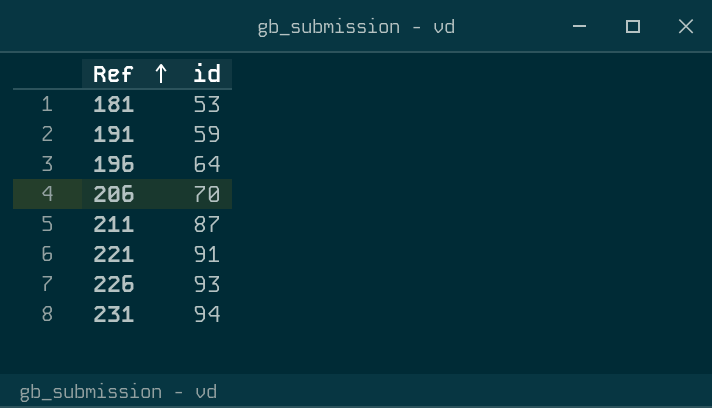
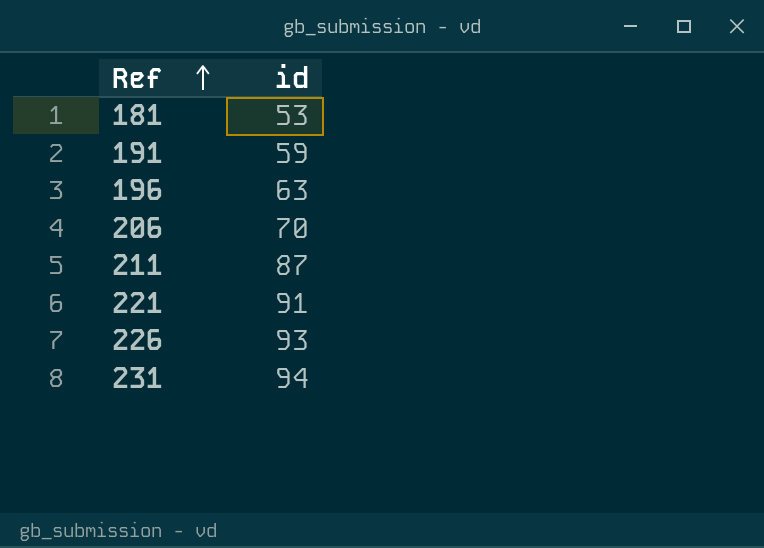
196 | id: 64 -> 63

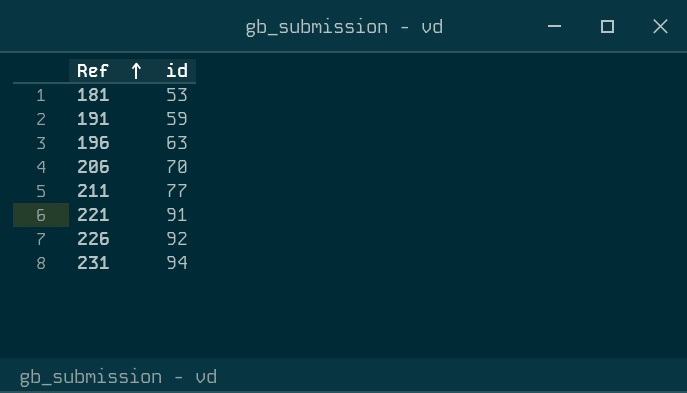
211 | id: 87 -> 77
226 | id: 93 -> 92

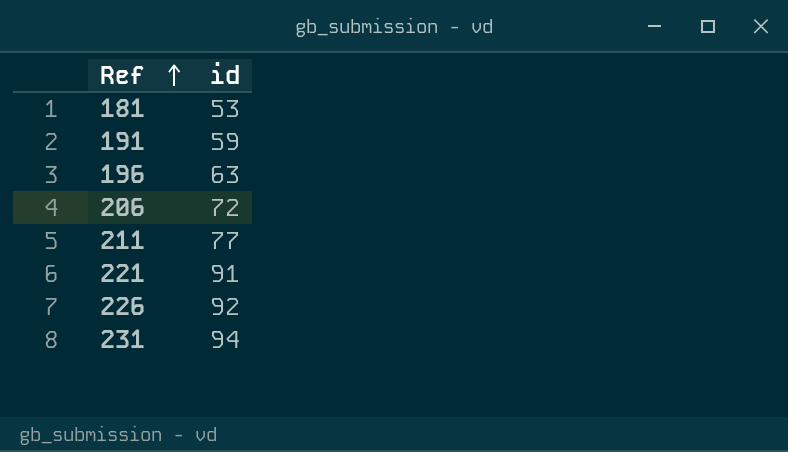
206 | id: 70 -> 72

